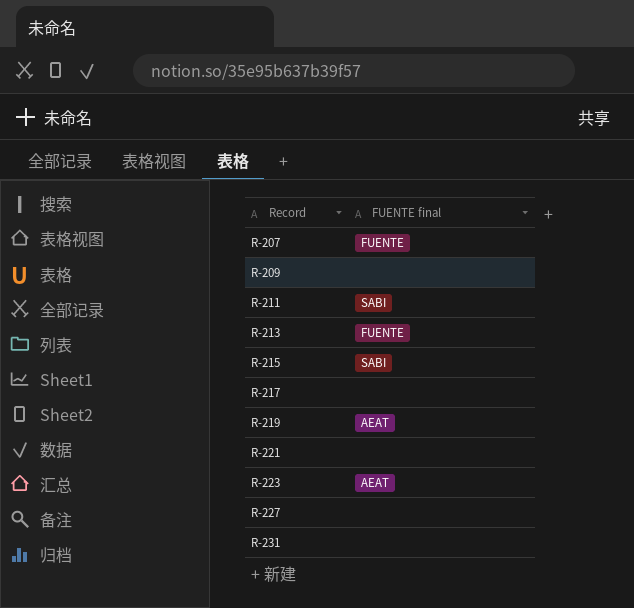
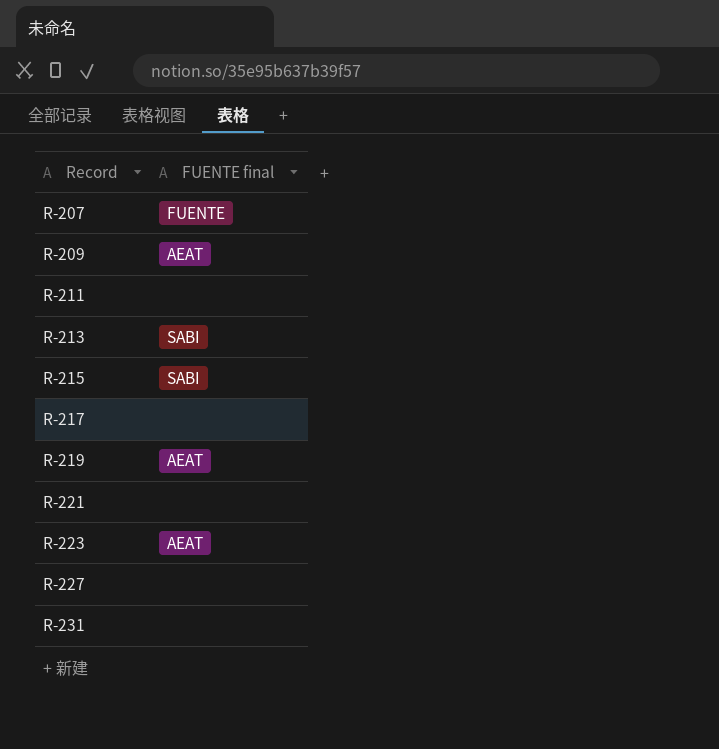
R-209 | FUENTE final: none -> AEAT
R-211 | FUENTE final: SABI -> none
R-213 | FUENTE final: FUENTE -> SABI

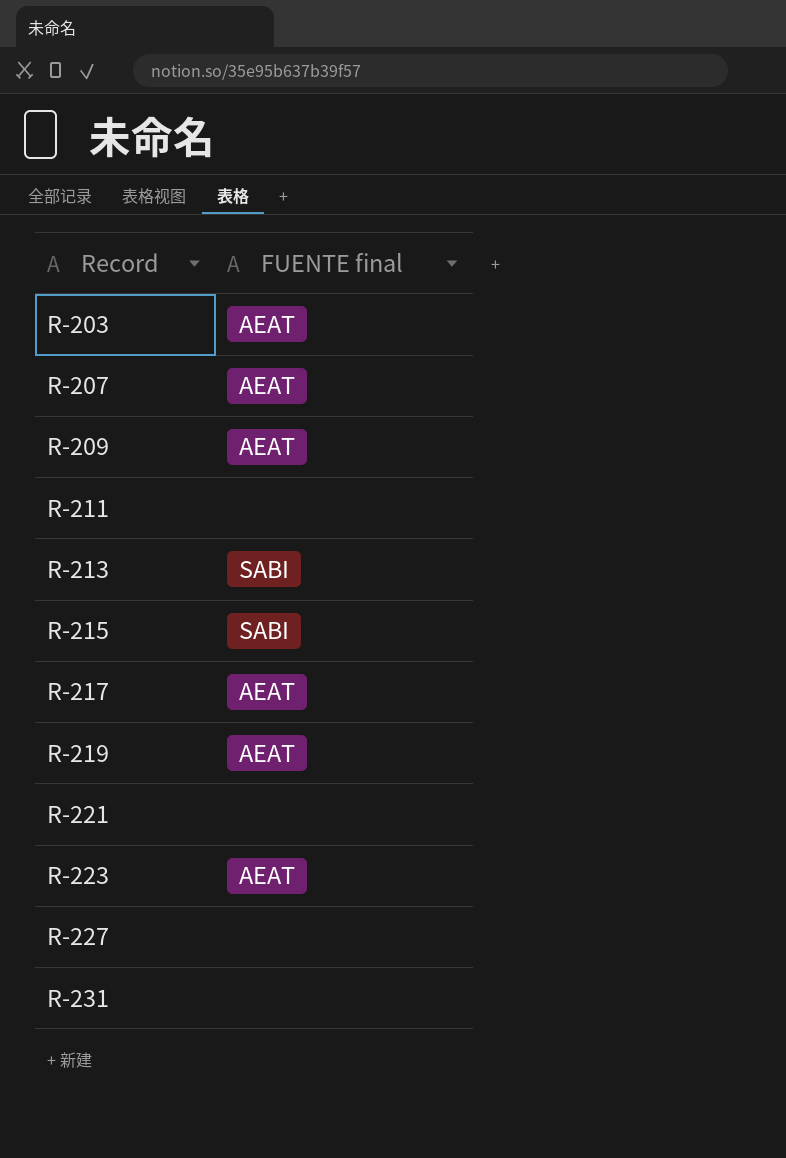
row R-203: none -> AEAT
R-207 | FUENTE final: FUENTE -> AEAT
R-217 | FUENTE final: none -> AEAT

